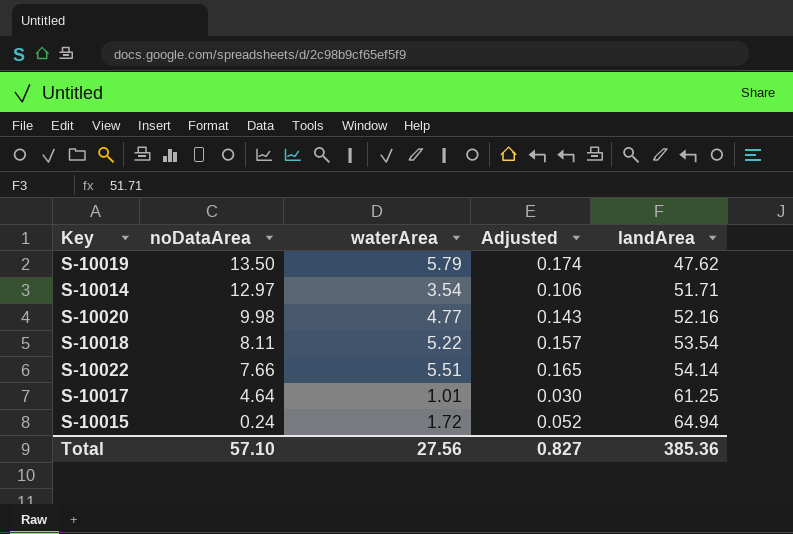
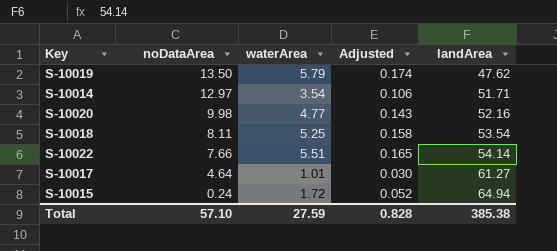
S-10018 | waterArea: 5.22 -> 5.25
S-10018 | Adjusted: 0.157 -> 0.158
S-10017 | landArea: 61.25 -> 61.27
Total | waterArea: 27.56 -> 27.59
Total | Adjusted: 0.827 -> 0.828
Total | landArea: 385.36 -> 385.38

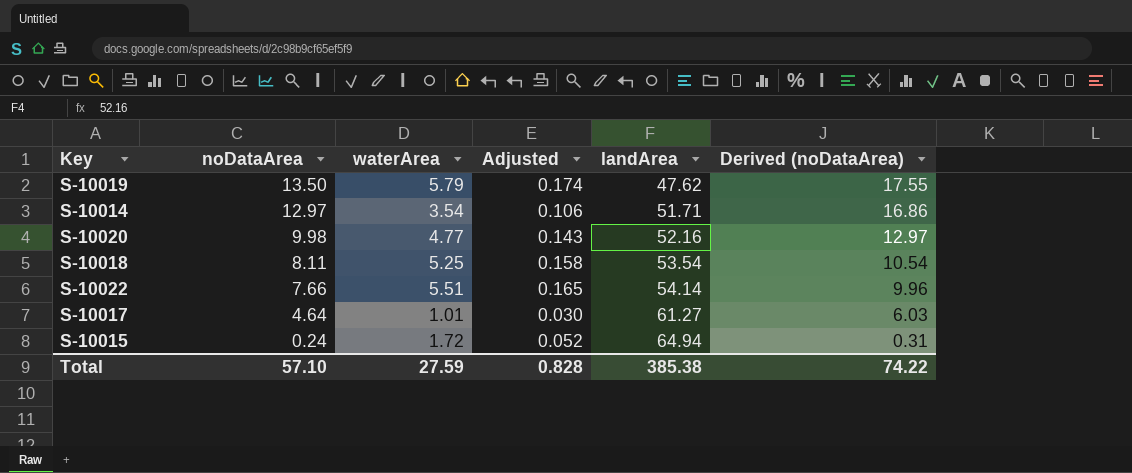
column Derived (noDataArea) | formula: none -> [noDataArea] * 1.3

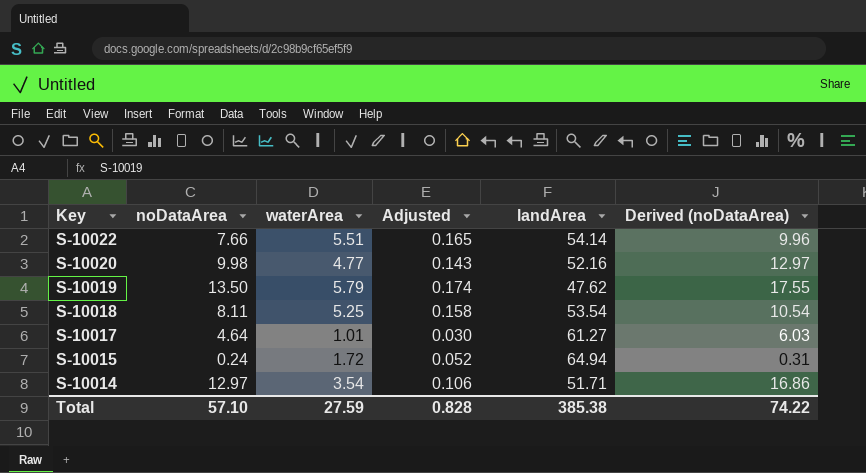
row order: noDataArea descending -> Key descending

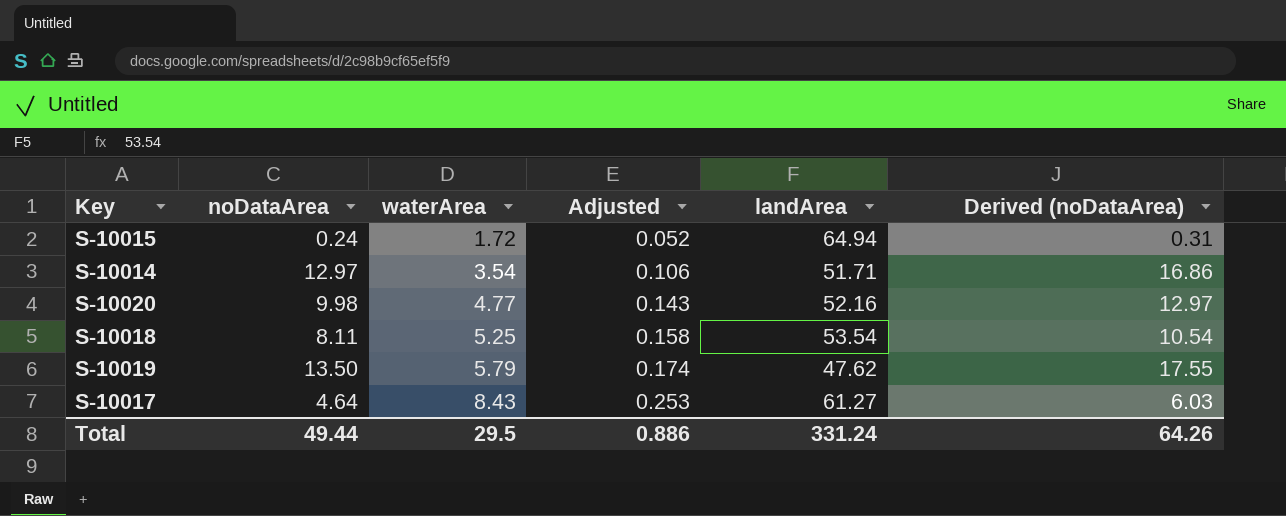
row order: Key descending -> waterArea ascending
row S-10022: 7.66 | 5.51 | 0.165 | 54.14 | 9.96 -> none
S-10017 | waterArea: 1.01 -> 8.43
S-10017 | Adjusted: 0.030 -> 0.253
Total | noDataArea: 57.10 -> 49.44
Total | waterArea: 27.59 -> 29.5
Total | Adjusted: 0.828 -> 0.886
Total | landArea: 385.38 -> 331.24
Total | Derived (noDataArea): 74.22 -> 64.26

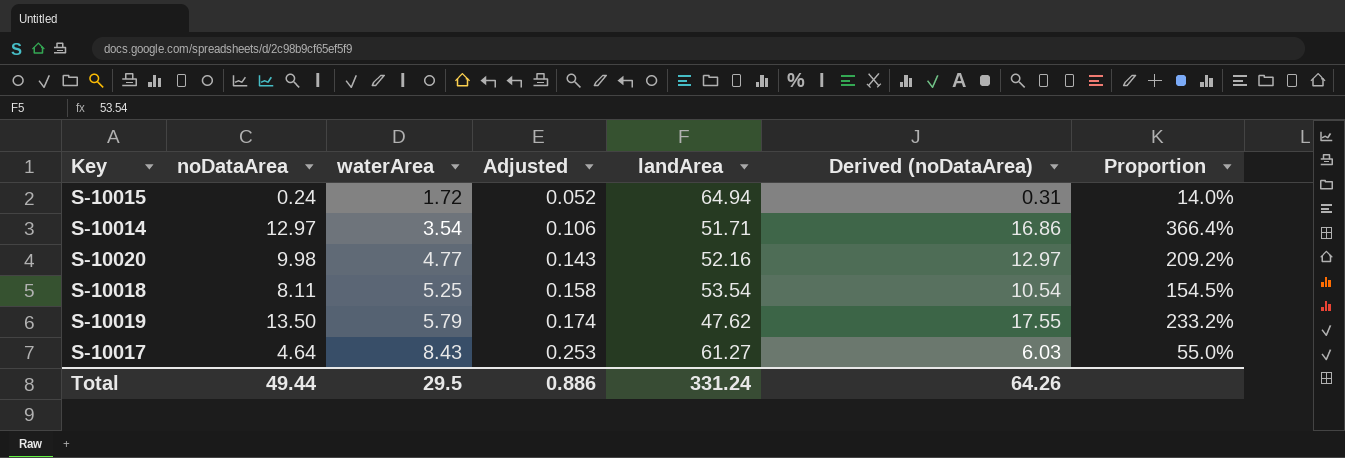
column Proportion | formula: none -> [noDataArea] / [waterArea]

